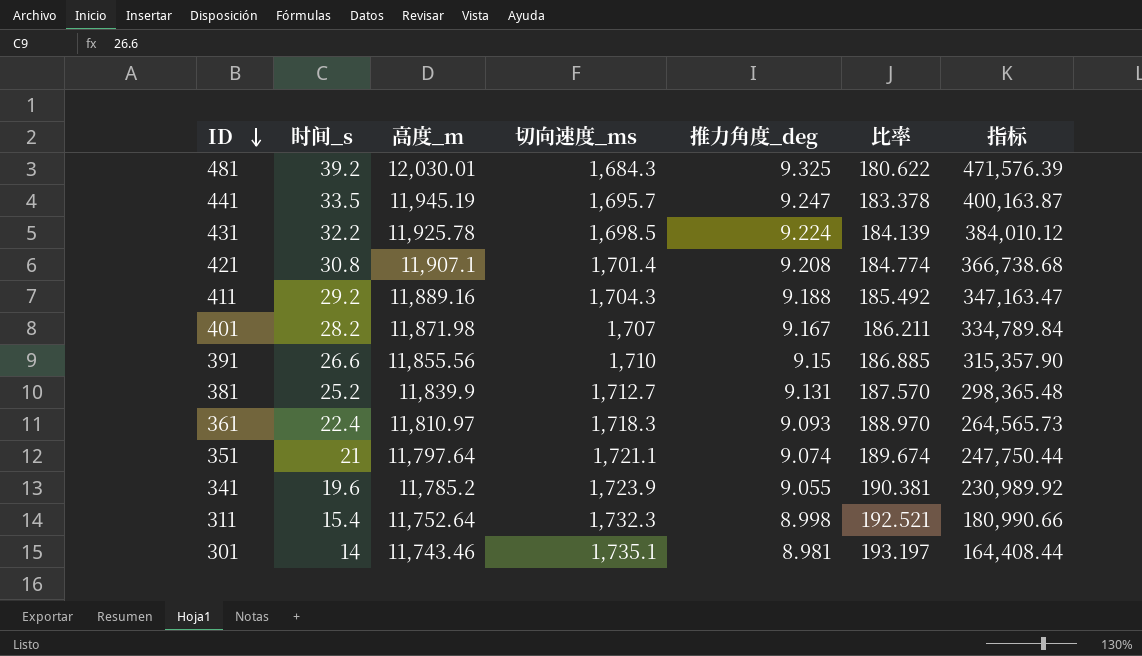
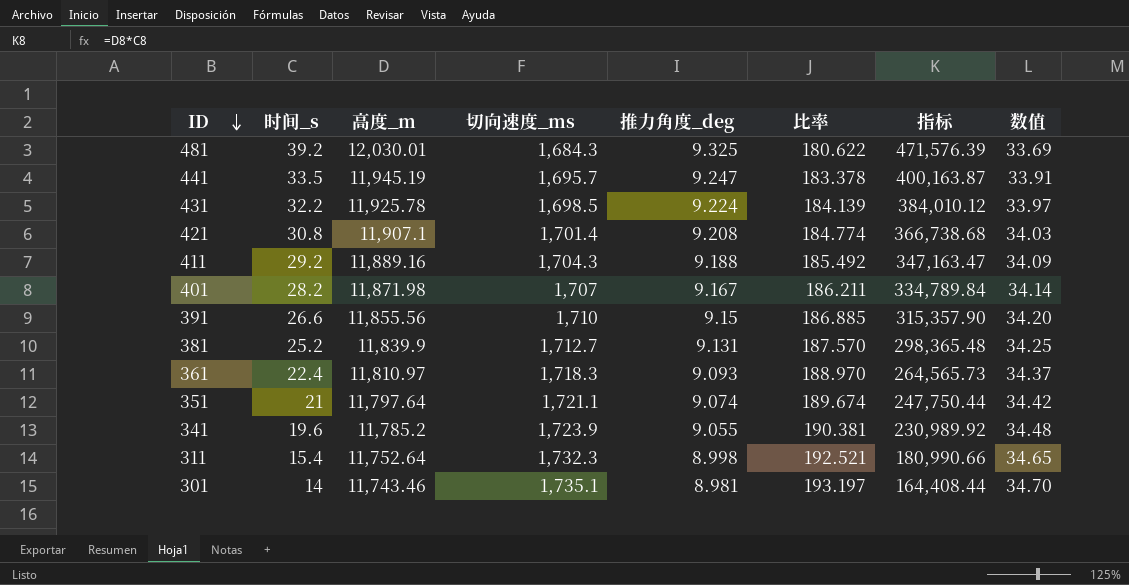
column 数值 | formula: none -> [切向速度_ms] * 0.02

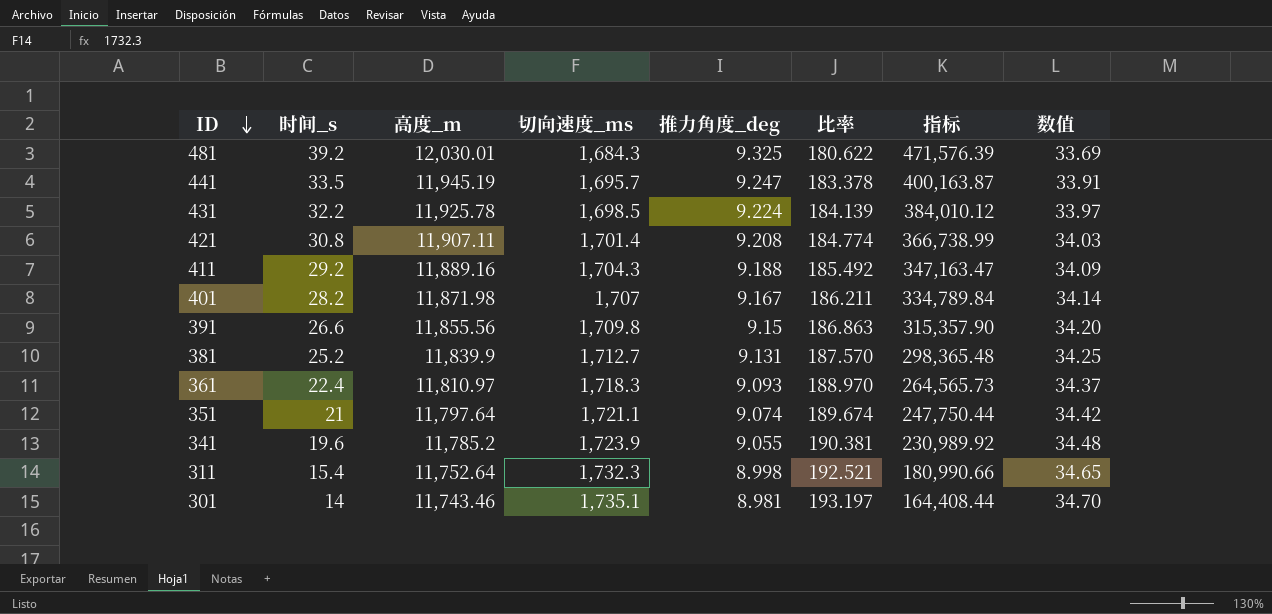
421 | 高度_m: 11,907.1 -> 11,907.11
421 | 指标: 366,738.68 -> 366,738.99
391 | 切向速度_ms: 1,710 -> 1,709.8
391 | 比率: 186.885 -> 186.863

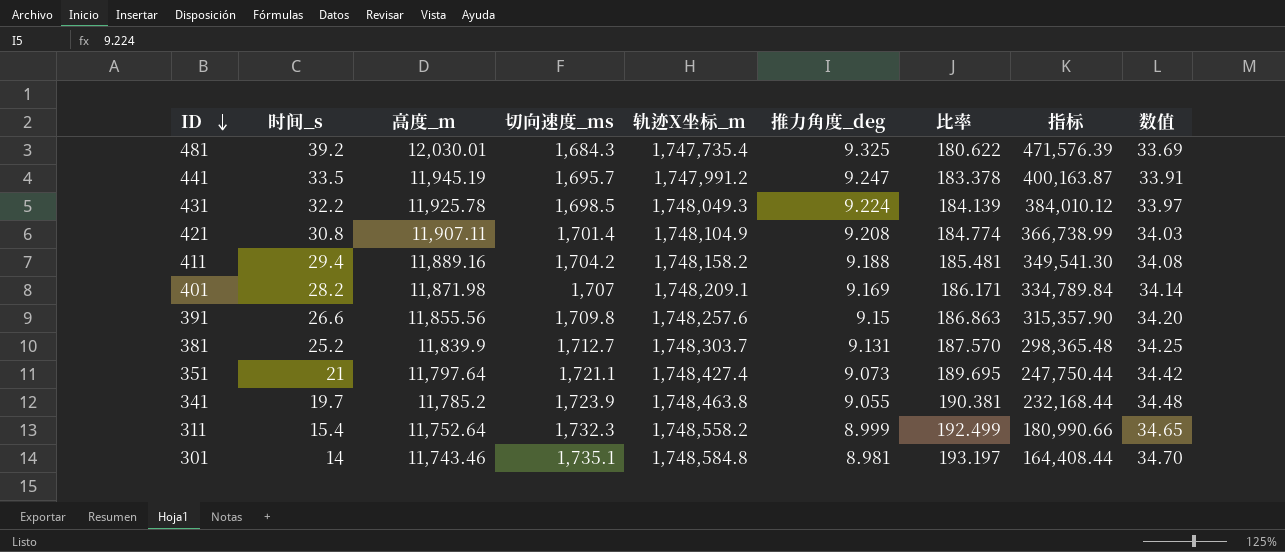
column 轨迹X坐标_m | position: none -> 5
row 361: 22.4 | 11,810.97 | 1,718.3 | 9.093 | 188.970 | 264,565.73 | 34.37 -> none
411 | 时间_s: 29.2 -> 29.4
411 | 切向速度_ms: 1,704.3 -> 1,704.2
411 | 比率: 185.492 -> 185.481
411 | 指标: 347,163.47 -> 349,541.30
411 | 数值: 34.09 -> 34.08
401 | 推力角度_deg: 9.167 -> 9.169
401 | 比率: 186.211 -> 186.171
351 | 推力角度_deg: 9.074 -> 9.073
351 | 比率: 189.674 -> 189.695
341 | 时间_s: 19.6 -> 19.7
341 | 指标: 230,989.92 -> 232,168.44
311 | 推力角度_deg: 8.998 -> 8.999
311 | 比率: 192.521 -> 192.499

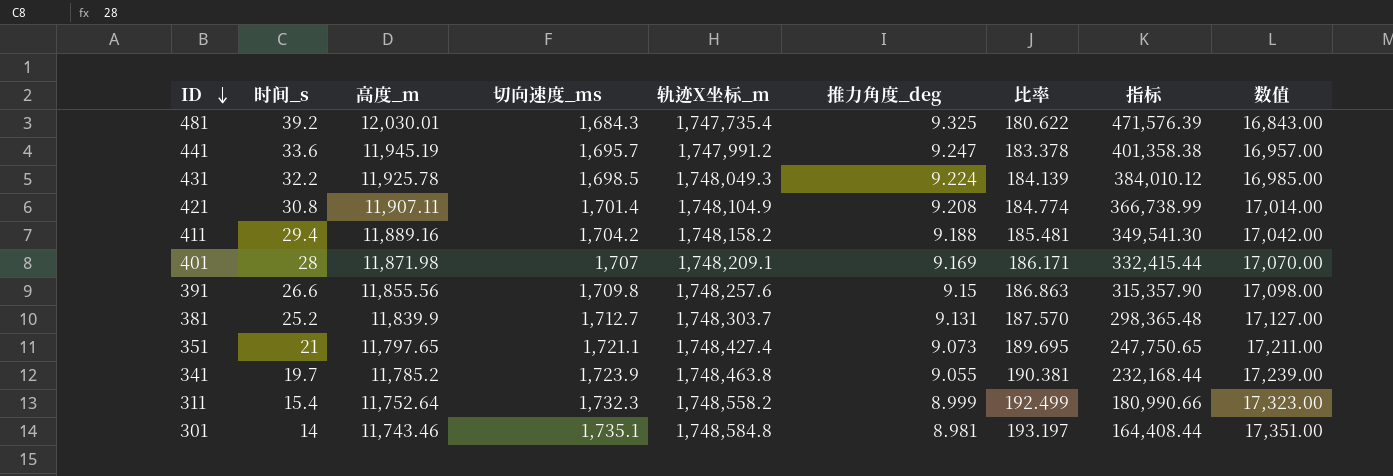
column 数值 | formula: [切向速度_ms] * 0.02 -> [切向速度_ms] * 10
441 | 时间_s: 33.5 -> 33.6
441 | 指标: 400,163.87 -> 401,358.38
401 | 时间_s: 28.2 -> 28
401 | 指标: 334,789.84 -> 332,415.44
351 | 高度_m: 11,797.64 -> 11,797.65
351 | 指标: 247,750.44 -> 247,750.65

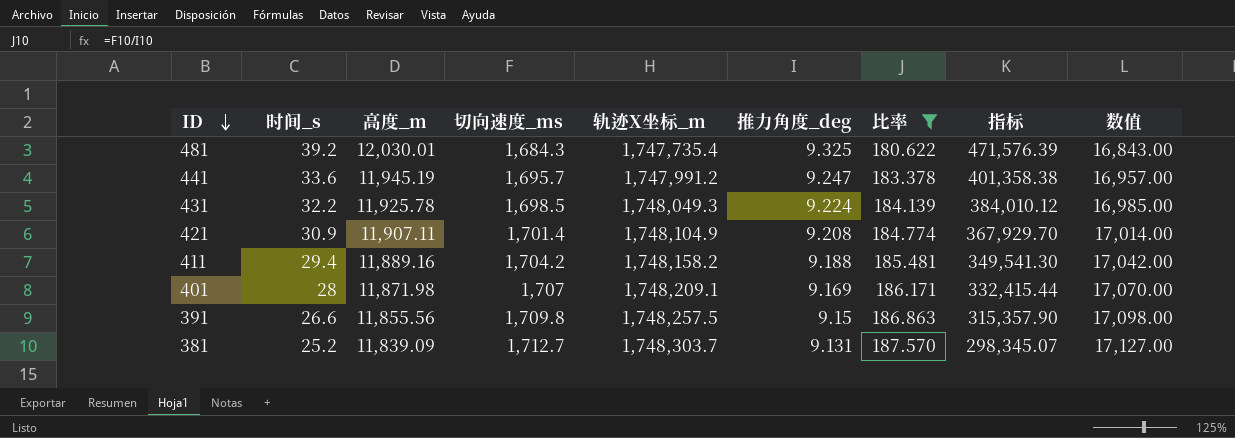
filter: none -> 比率 <= 187.570
421 | 时间_s: 30.8 -> 30.9
421 | 指标: 366,738.99 -> 367,929.70
391 | 轨迹X坐标_m: 1,748,257.6 -> 1,748,257.5
381 | 高度_m: 11,839.9 -> 11,839.09
381 | 指标: 298,365.48 -> 298,345.07

